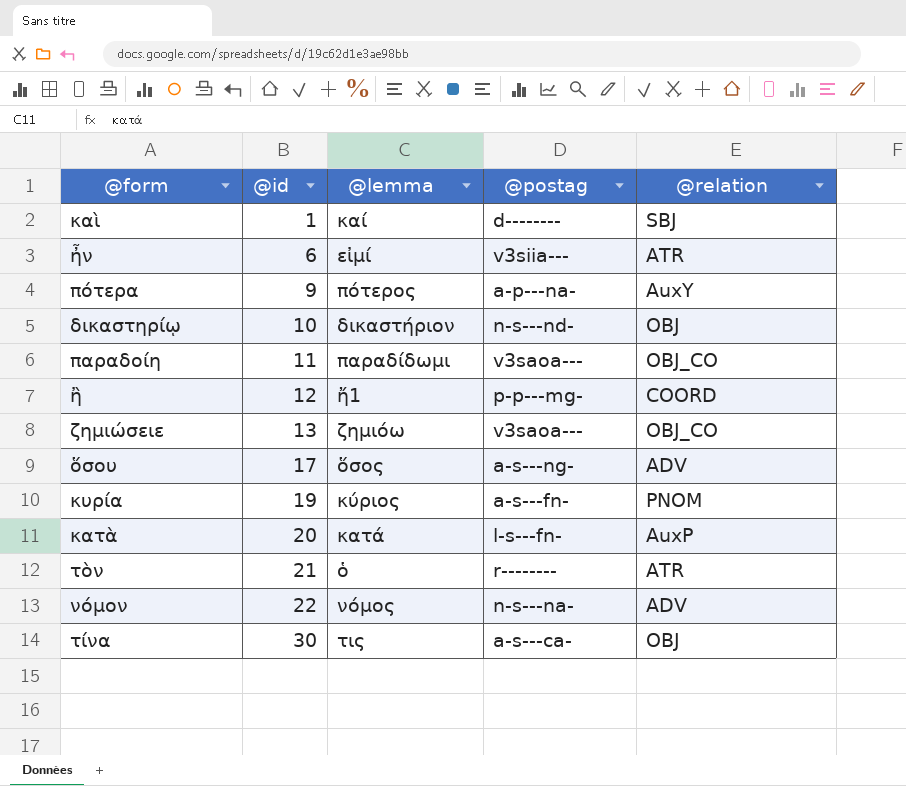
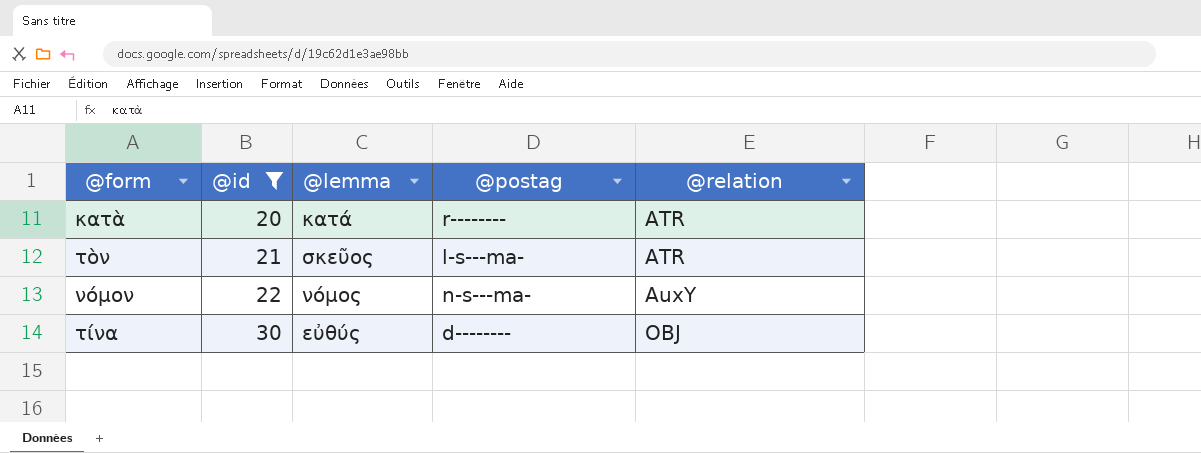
filter: none -> @id >= 20
κατὰ | @postag: l-s---fn- -> r--------
κατὰ | @relation: AuxP -> ATR
τὸν | @lemma: ὁ -> σκεῦος
τὸν | @postag: r-------- -> l-s---ma-
νόμον | @postag: n-s---na- -> n-s---ma-
νόμον | @relation: ADV -> AuxY
τίνα | @lemma: τις -> εὐθύς
τίνα | @postag: a-s---ca- -> d--------

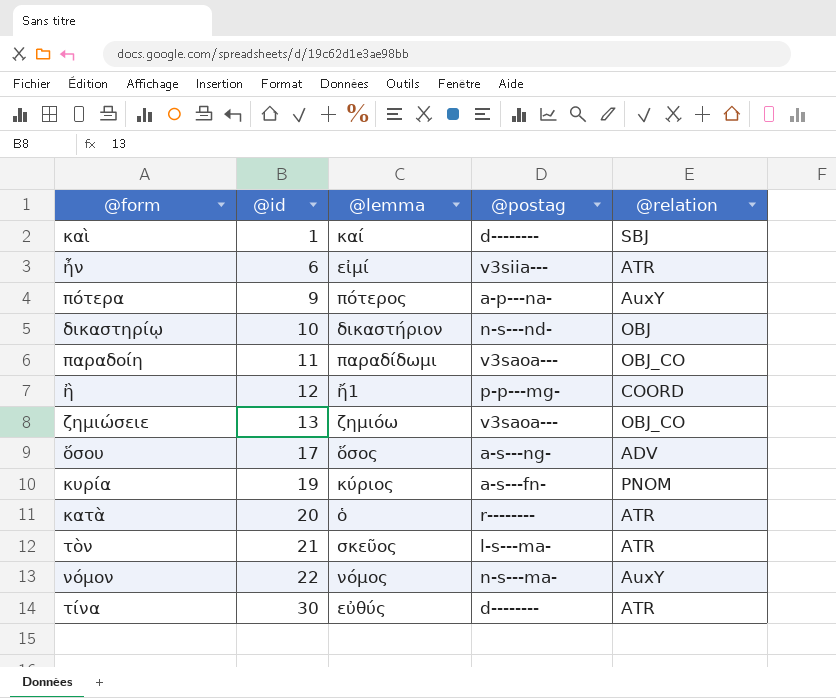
filter: @id >= 20 -> none
κατὰ | @lemma: κατά -> ὁ
τίνα | @relation: OBJ -> ATR

